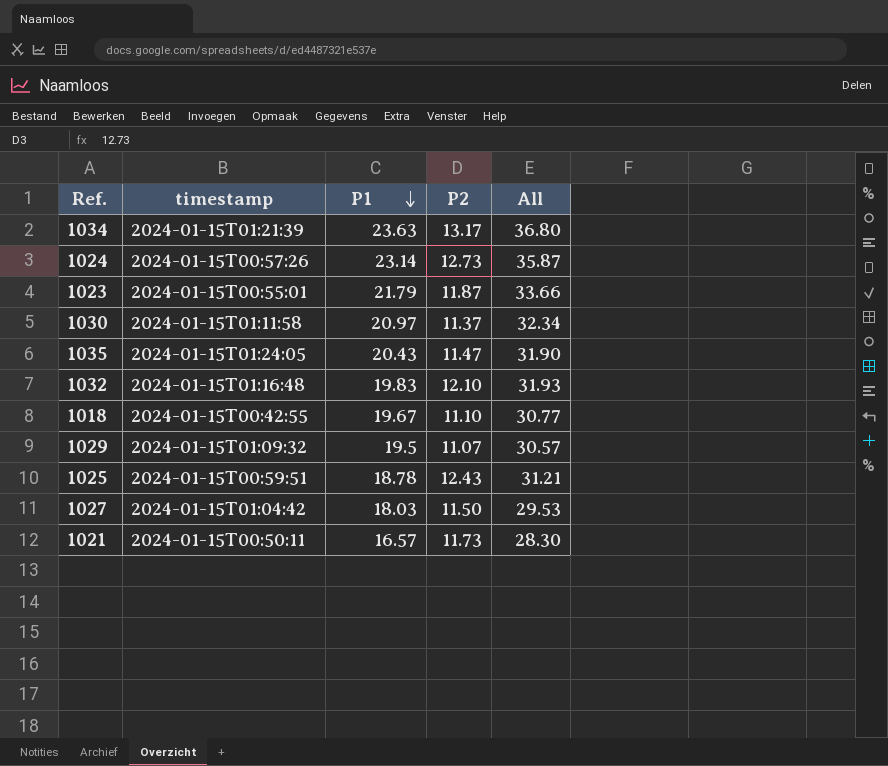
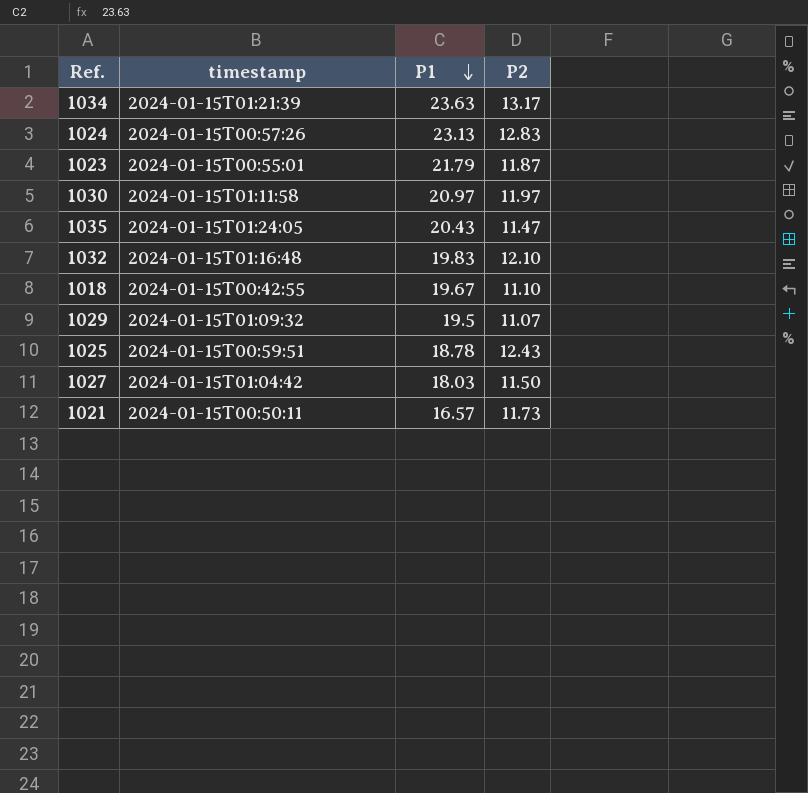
column All | formula: [P1] + [P2] -> none
1024 | P1: 23.14 -> 23.13
1024 | P2: 12.73 -> 12.83
1030 | P2: 11.37 -> 11.97

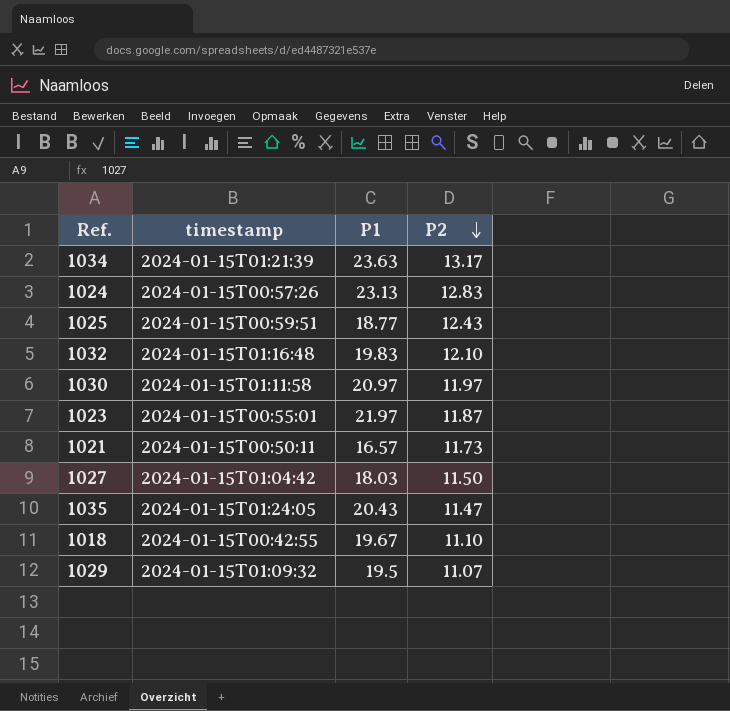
row order: P1 descending -> P2 descending
1025 | P1: 18.78 -> 18.77
1023 | P1: 21.79 -> 21.97

